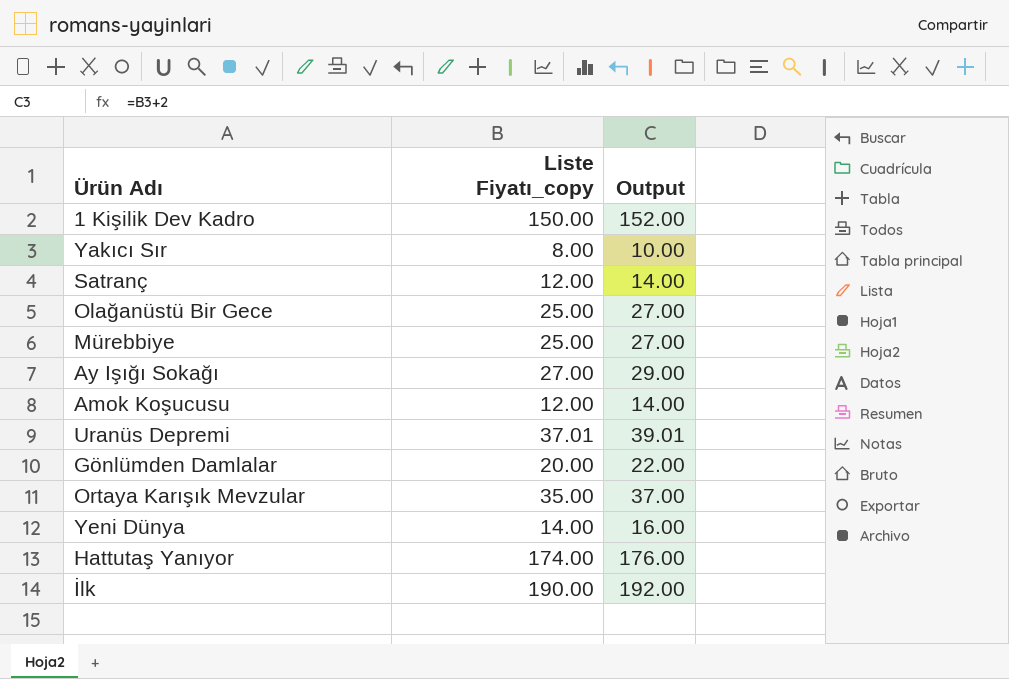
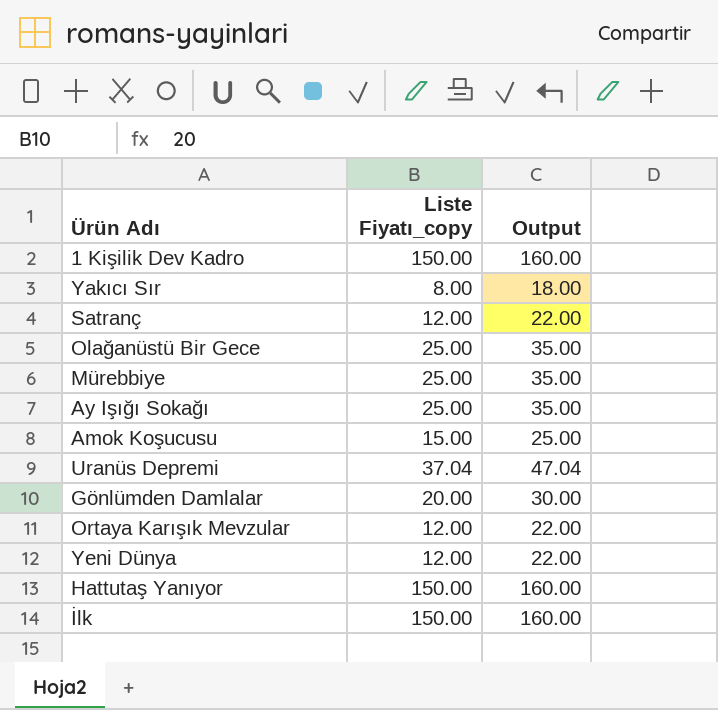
column Output | formula: [Liste Fiyatı_copy] + 2 -> [Liste Fiyatı_copy] + 10
Ay Işığı Sokağı | Liste Fiyatı_copy: 27.00 -> 25.00
Amok Koşucusu | Liste Fiyatı_copy: 12.00 -> 15.00
Uranüs Depremi | Liste Fiyatı_copy: 37.01 -> 37.04
Ortaya Karışık Mevzular | Liste Fiyatı_copy: 35.00 -> 12.00
Yeni Dünya | Liste Fiyatı_copy: 14.00 -> 12.00
Hattutaş Yanıyor | Liste Fiyatı_copy: 174.00 -> 150.00
İlk | Liste Fiyatı_copy: 190.00 -> 150.00

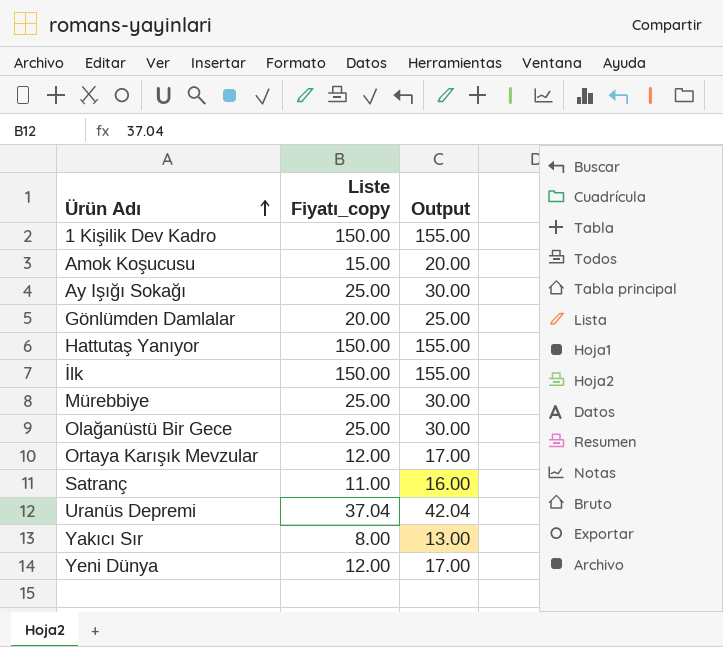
row order: none -> Ürün Adı ascending
column Output | formula: [Liste Fiyatı_copy] + 10 -> [Liste Fiyatı_copy] + 5
Satranç | Liste Fiyatı_copy: 12.00 -> 11.00

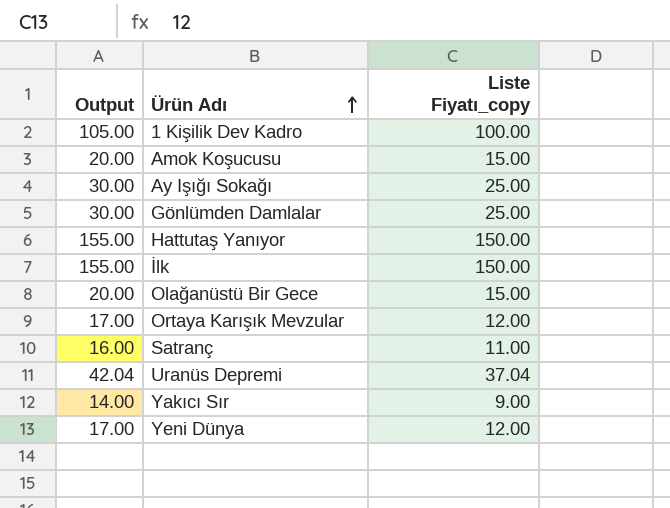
column Output | position: 3 -> 1
row Mürebbiye: 25.00 | 30.00 -> none
1 Kişilik Dev Kadro | Output: 155.00 -> 105.00
1 Kişilik Dev Kadro | Liste Fiyatı_copy: 150.00 -> 100.00
Gönlümden Damlalar | Output: 25.00 -> 30.00
Gönlümden Damlalar | Liste Fiyatı_copy: 20.00 -> 25.00
Olağanüstü Bir Gece | Output: 30.00 -> 20.00
Olağanüstü Bir Gece | Liste Fiyatı_copy: 25.00 -> 15.00
Yakıcı Sır | Output: 13.00 -> 14.00
Yakıcı Sır | Liste Fiyatı_copy: 8.00 -> 9.00

